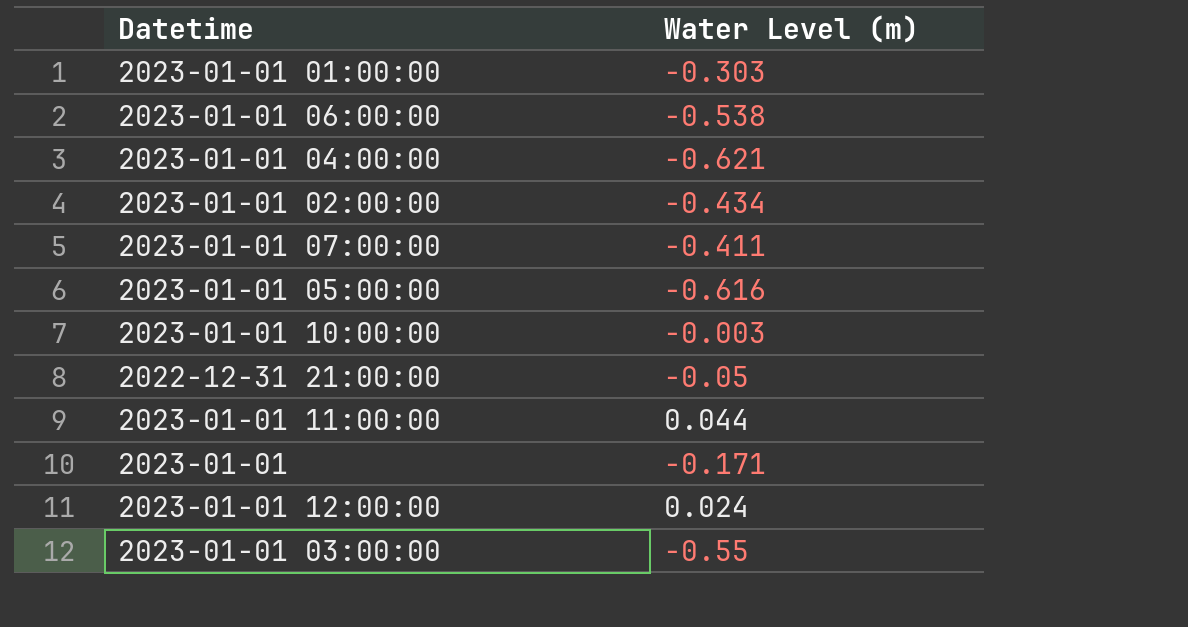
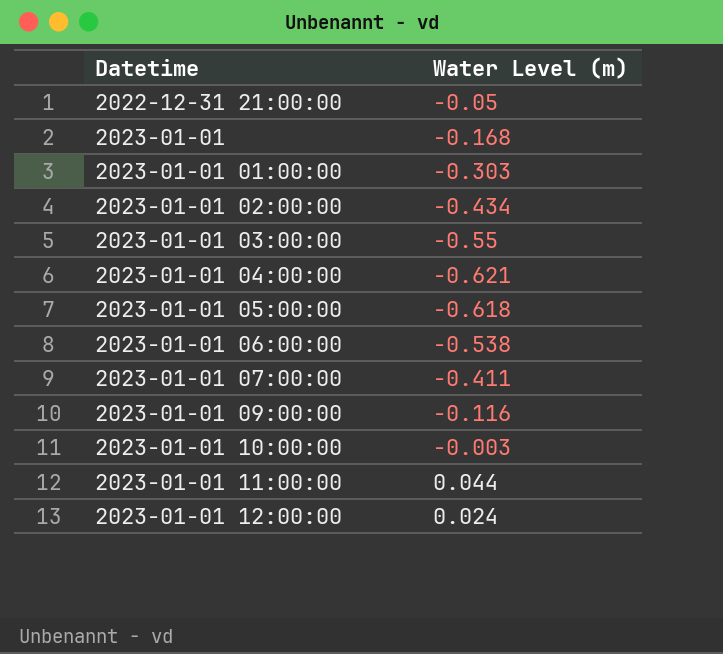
row order: none -> Datetime ascending
2023-01-01 | Water Level (m): -0.171 -> -0.168
2023-01-01 05:00:00 | Water Level (m): -0.616 -> -0.618
row 2023-01-01 09:00:00: none -> -0.116

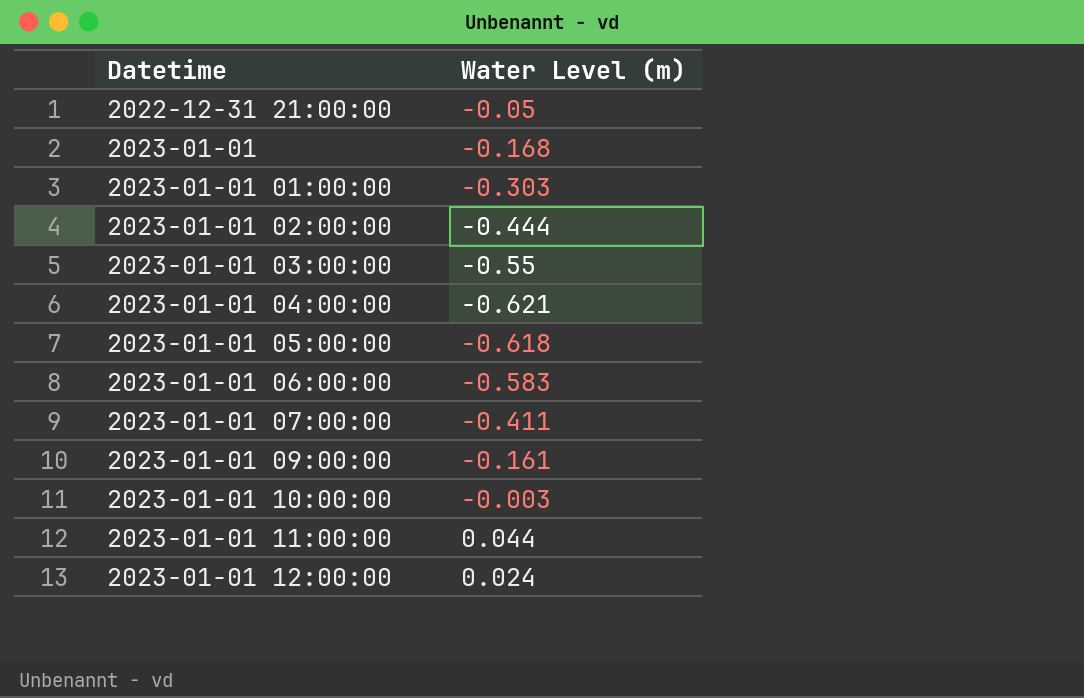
2023-01-01 02:00:00 | Water Level (m): -0.434 -> -0.444
2023-01-01 06:00:00 | Water Level (m): -0.538 -> -0.583
2023-01-01 09:00:00 | Water Level (m): -0.116 -> -0.161

